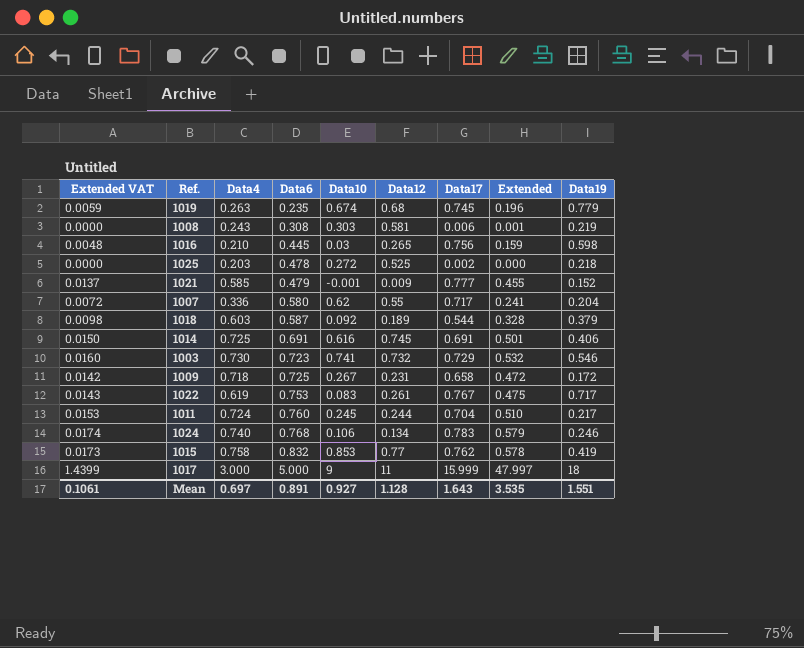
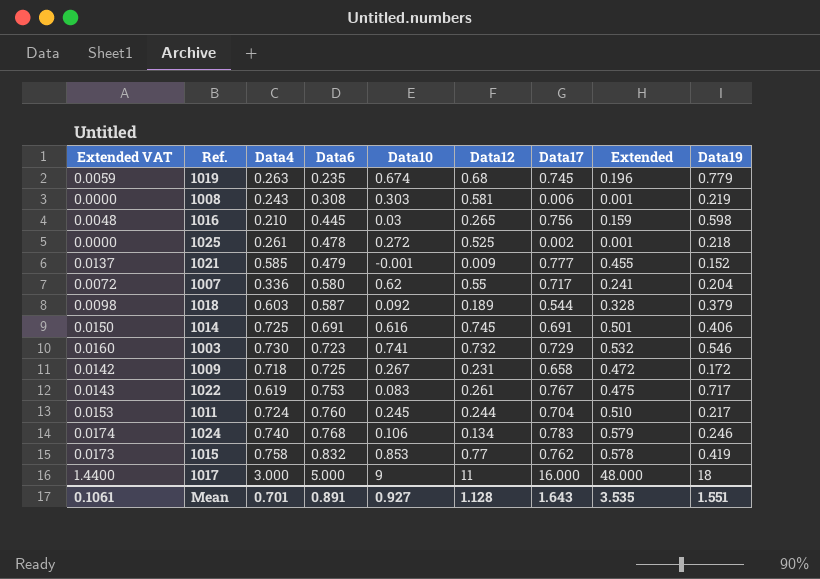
1025 | Data4: 0.203 -> 0.261
1025 | Extended: 0.000 -> 0.001
1017 | Extended VAT: 1.4399 -> 1.4400
1017 | Data17: 15.999 -> 16.000
1017 | Extended: 47.997 -> 48.000
Mean | Data4: 0.697 -> 0.701

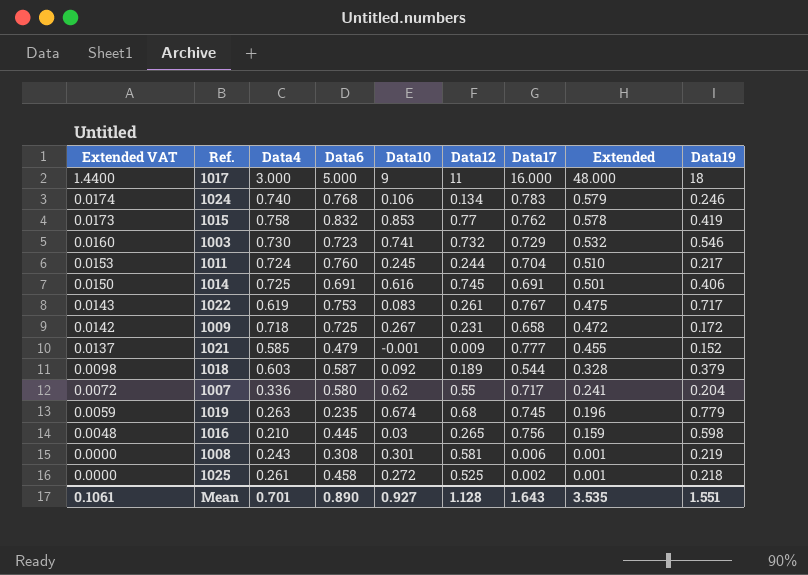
row order: Data6 ascending -> Extended VAT descending
1008 | Data10: 0.303 -> 0.301
1025 | Data6: 0.478 -> 0.458
Mean | Data6: 0.891 -> 0.890

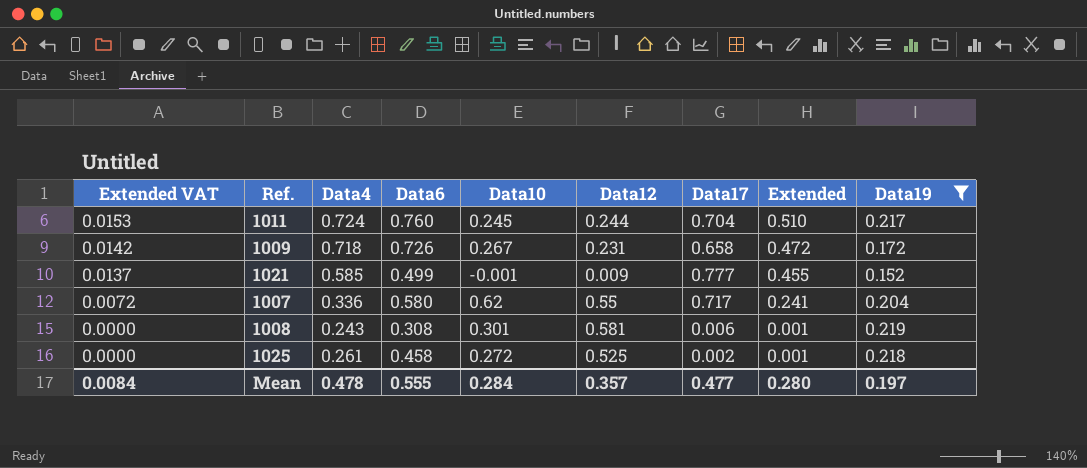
filter: none -> Data19 <= 0.219
1009 | Data6: 0.725 -> 0.726
1021 | Data6: 0.479 -> 0.499
Mean | Extended VAT: 0.1061 -> 0.0084
Mean | Data4: 0.701 -> 0.478
Mean | Data6: 0.890 -> 0.555
Mean | Data10: 0.927 -> 0.284
Mean | Data12: 1.128 -> 0.357
Mean | Data17: 1.643 -> 0.477
Mean | Extended: 3.535 -> 0.280
Mean | Data19: 1.551 -> 0.197

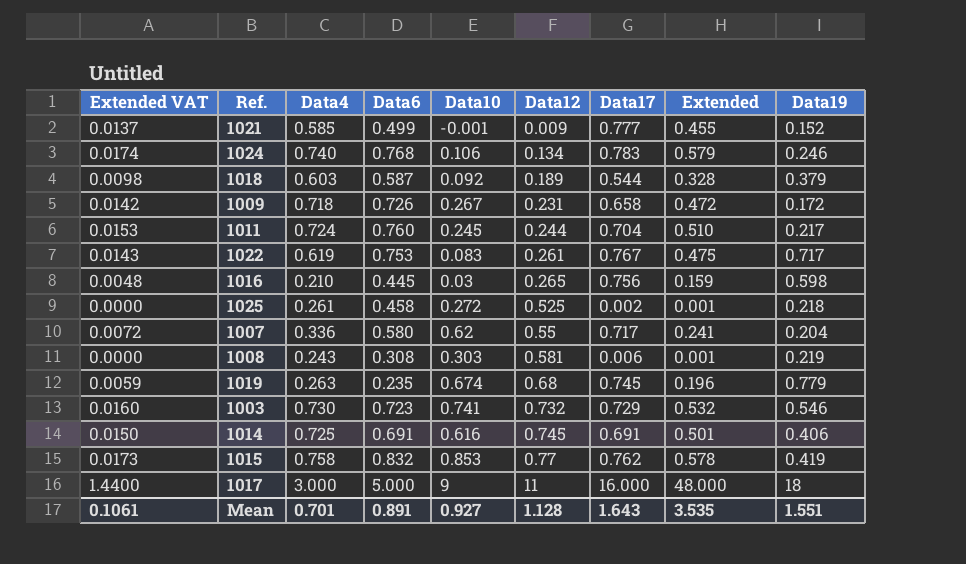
filter: Data19 <= 0.219 -> none
row order: Extended VAT descending -> Data12 ascending
1008 | Data10: 0.301 -> 0.303
Mean | Extended VAT: 0.0084 -> 0.1061
Mean | Data4: 0.478 -> 0.701
Mean | Data6: 0.555 -> 0.891
Mean | Data10: 0.284 -> 0.927
Mean | Data12: 0.357 -> 1.128
Mean | Data17: 0.477 -> 1.643
Mean | Extended: 0.280 -> 3.535
Mean | Data19: 0.197 -> 1.551

